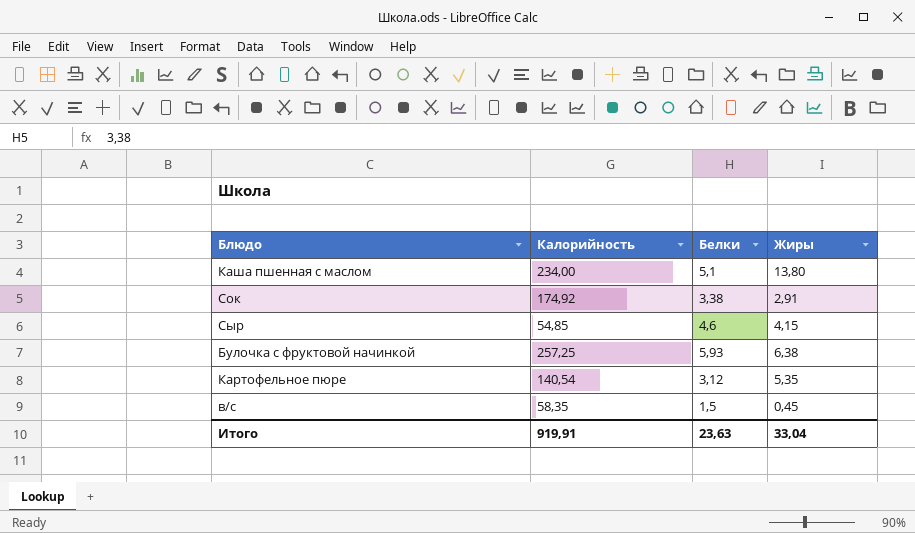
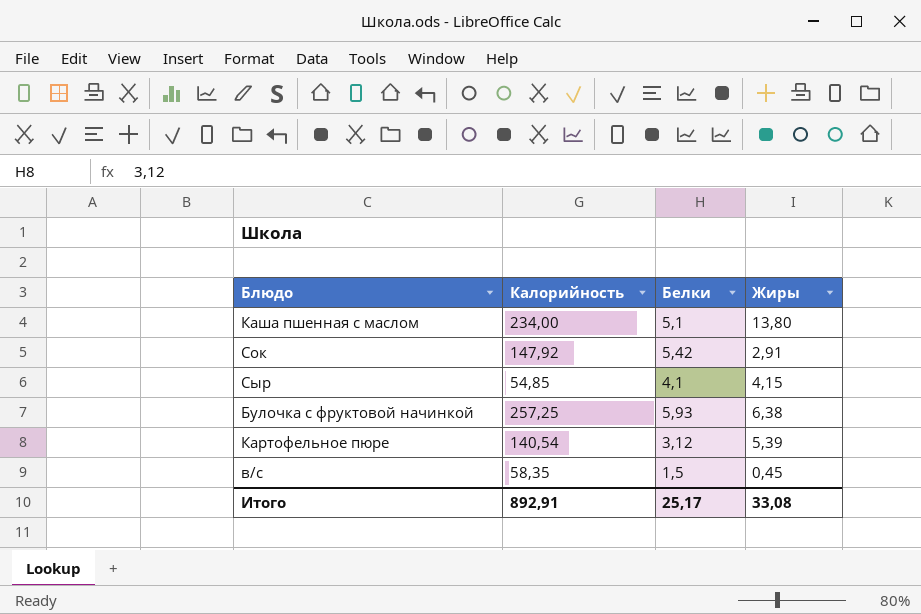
Сок | Калорийность: 174,92 -> 147,92
Сок | Белки: 3,38 -> 5,42
Сыр | Белки: 4,6 -> 4,1
Картофельное пюре | Жиры: 5,35 -> 5,39
Итого | Калорийность: 919,91 -> 892,91
Итого | Белки: 23,63 -> 25,17
Итого | Жиры: 33,04 -> 33,08

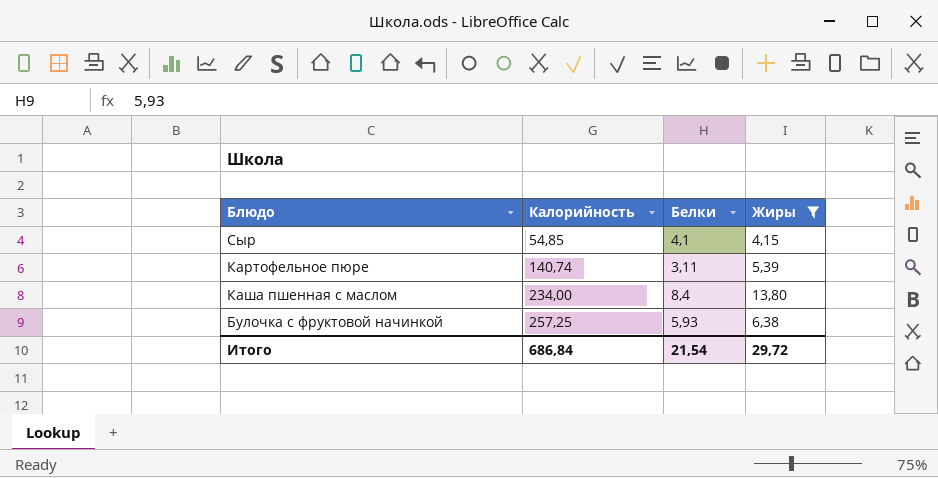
filter: none -> Жиры >= 4,15
row order: none -> Калорийность ascending
Картофельное пюре | Калорийность: 140,54 -> 140,74
Картофельное пюре | Белки: 3,12 -> 3,11
Каша пшенная с маслом | Белки: 5,1 -> 8,4
Итого | Калорийность: 892,91 -> 686,84
Итого | Белки: 25,17 -> 21,54
Итого | Жиры: 33,08 -> 29,72

